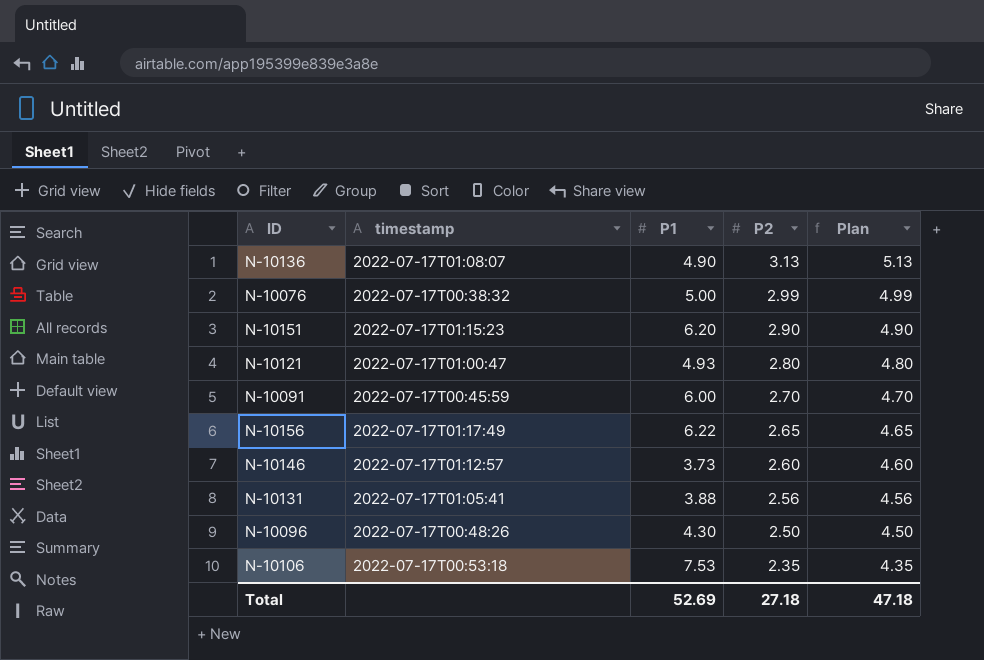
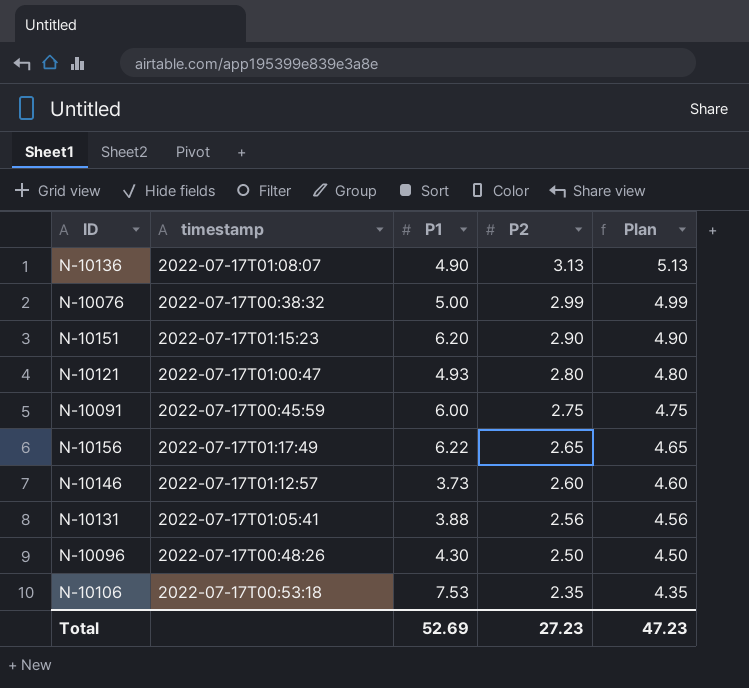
N-10091 | P2: 2.70 -> 2.75
N-10091 | Plan: 4.70 -> 4.75
Total | P2: 27.18 -> 27.23
Total | Plan: 47.18 -> 47.23

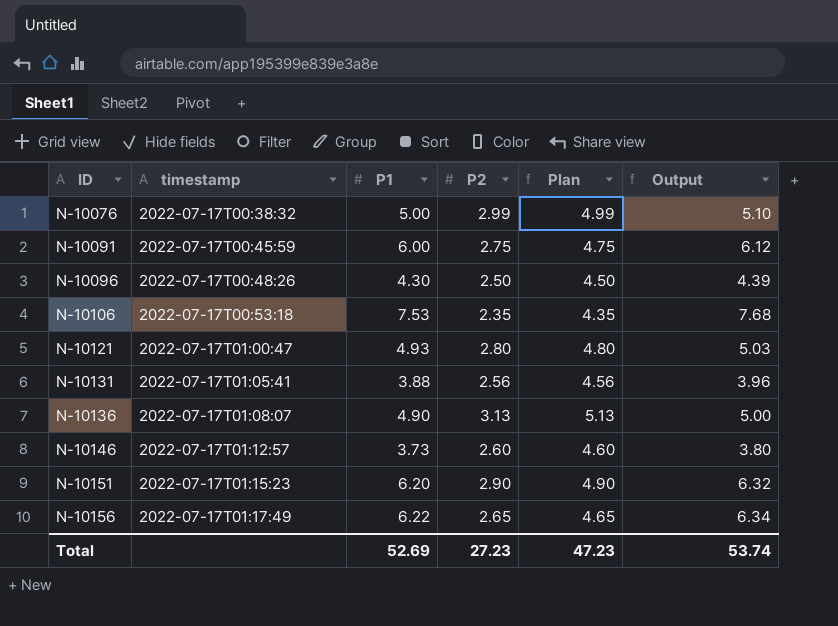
row order: P2 descending -> ID ascending
column Output | formula: none -> [P1] * 1.02

